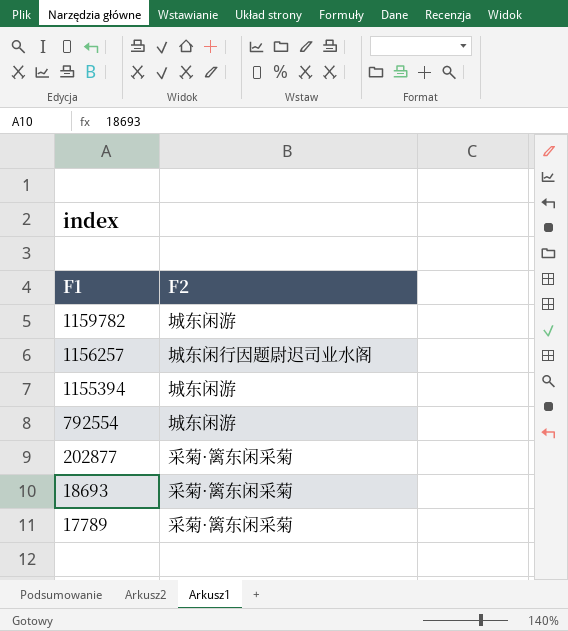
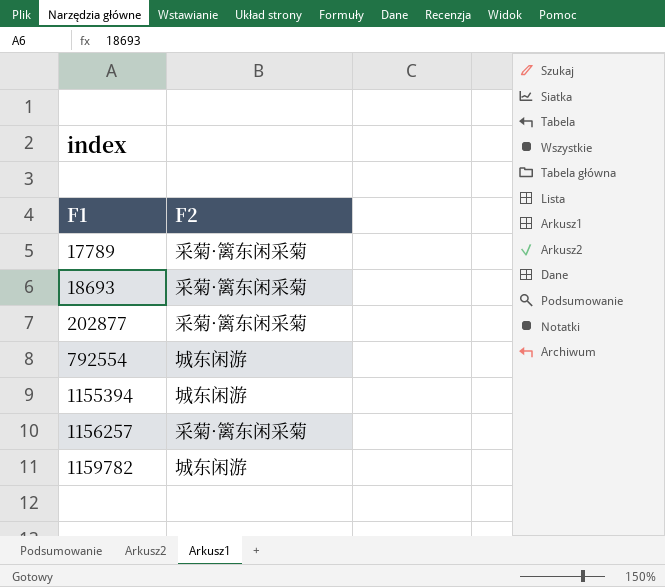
row order: F1 descending -> F1 ascending
1156257 | F2: 城东闲行因题尉迟司业水阁 -> 采菊·篱东闲采菊

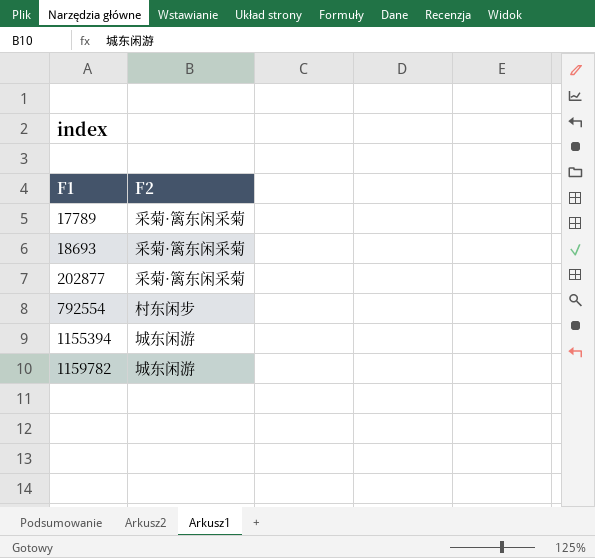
row 1156257: 采菊·篱东闲采菊 -> none
792554 | F2: 城东闲游 -> 村东闲步

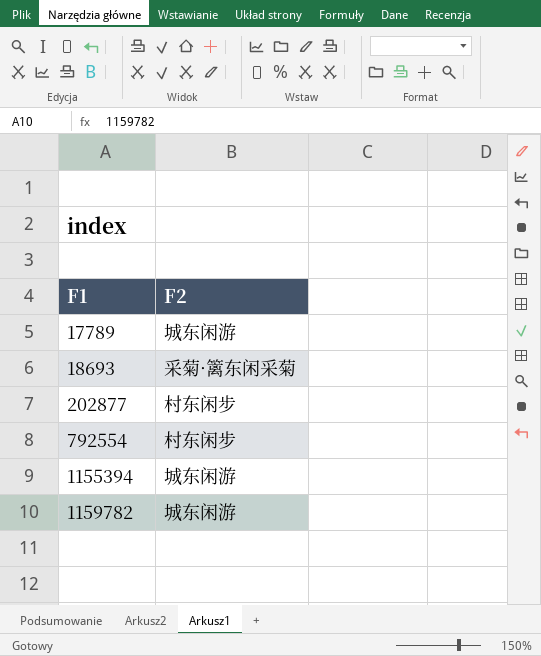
17789 | F2: 采菊·篱东闲采菊 -> 城东闲游
202877 | F2: 采菊·篱东闲采菊 -> 村东闲步

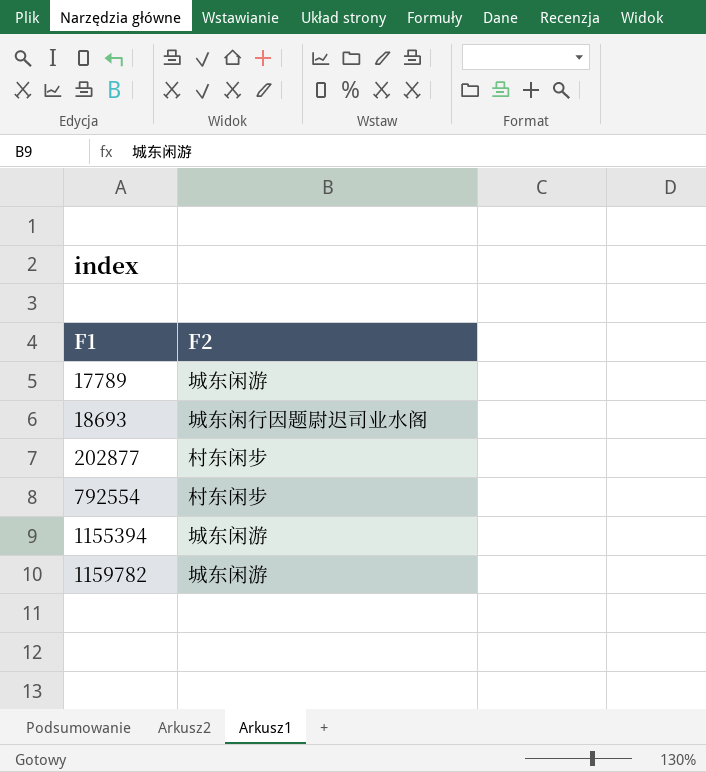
18693 | F2: 采菊·篱东闲采菊 -> 城东闲行因题尉迟司业水阁

